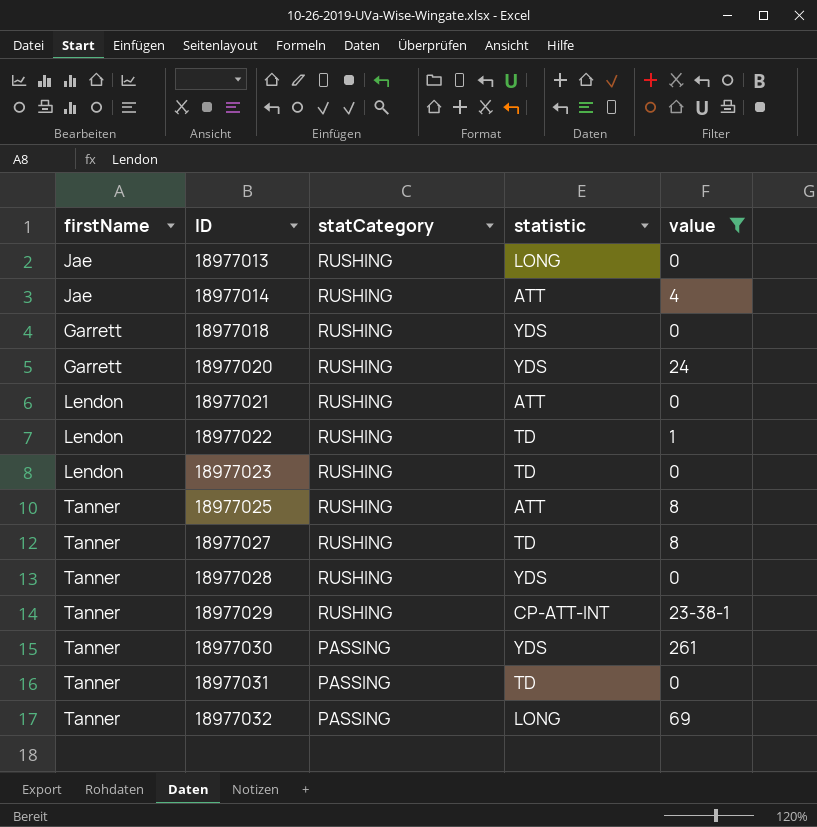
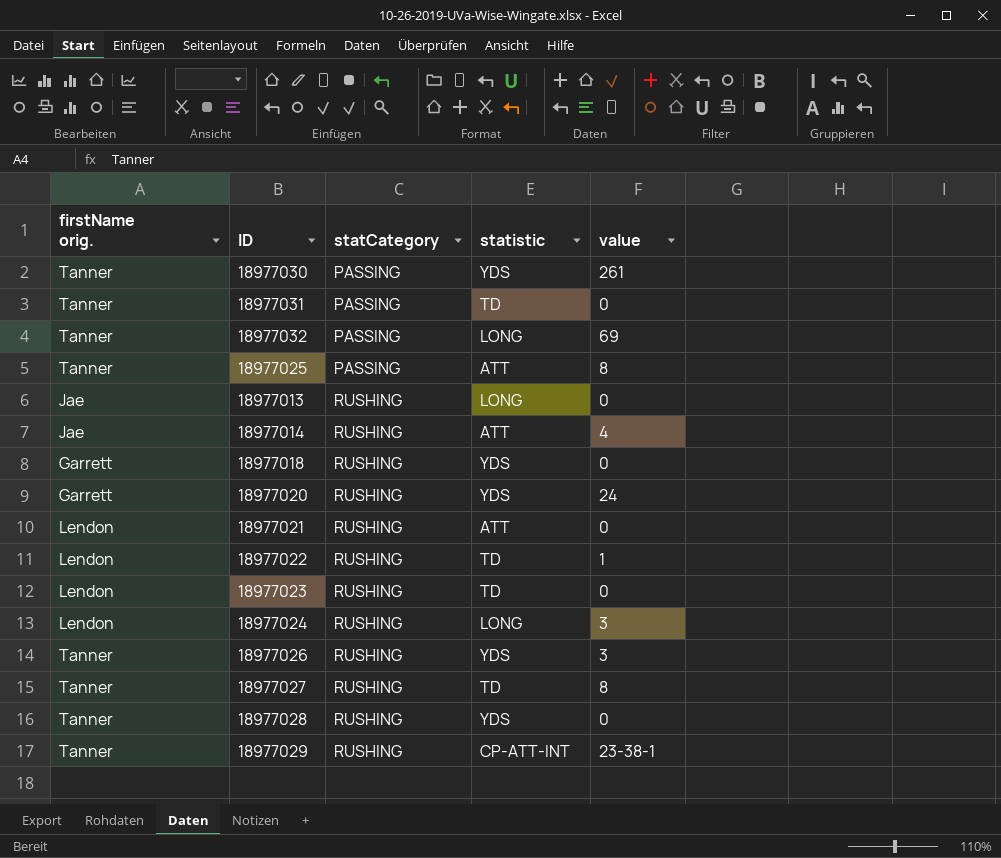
filter: value != 3 -> none
row order: ID ascending -> statCategory ascending
column name: firstName -> firstName orig.
18977025 | statCategory: RUSHING -> PASSING

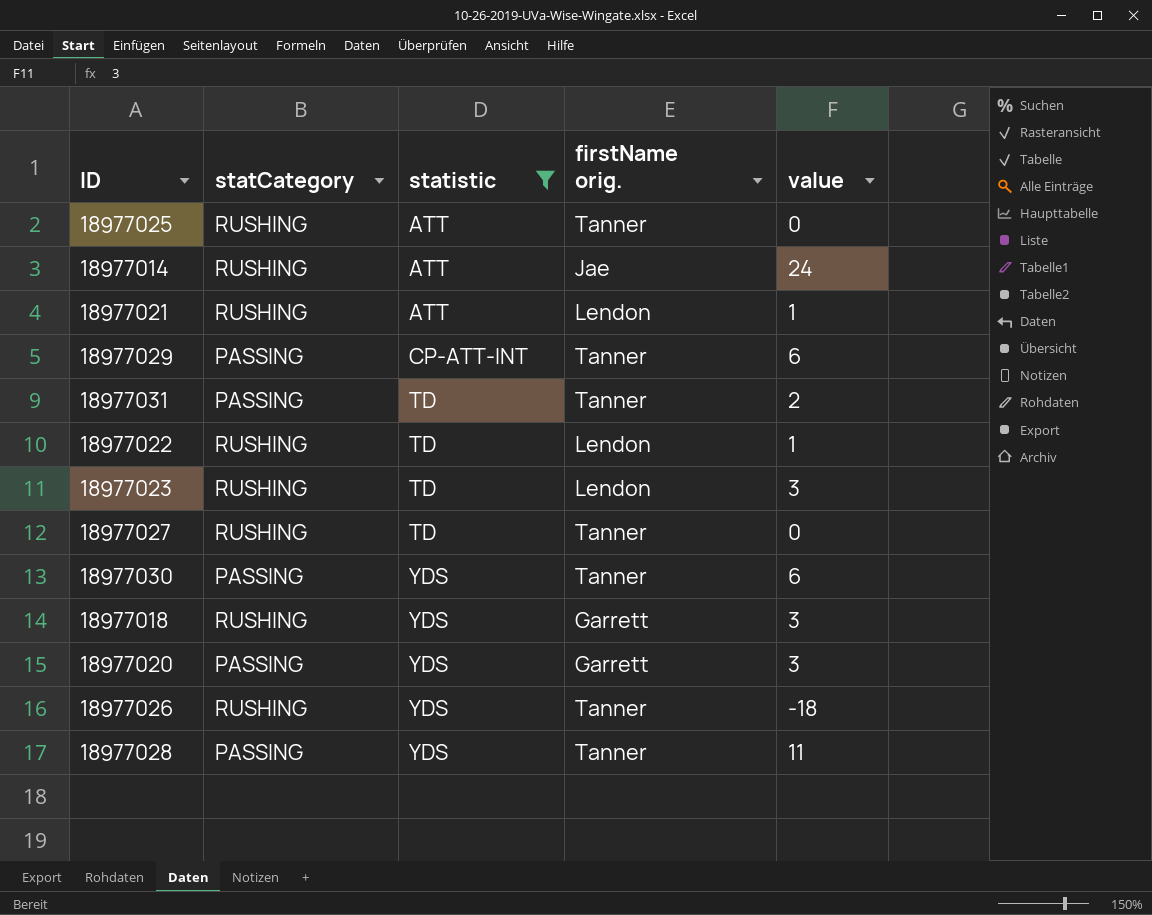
filter: none -> statistic != LONG
row order: statCategory ascending -> statistic ascending
column firstName orig. | position: 1 -> 4
18977025 | statCategory: PASSING -> RUSHING
18977025 | value: 8 -> 0
18977014 | value: 4 -> 24
18977021 | value: 0 -> 1
18977029 | statCategory: RUSHING -> PASSING
18977029 | value: 23-38-1 -> 6
18977031 | value: 0 -> 2
18977023 | value: 0 -> 3
18977027 | value: 8 -> 0
18977030 | value: 261 -> 6
18977018 | value: 0 -> 3
18977020 | statCategory: RUSHING -> PASSING
18977020 | value: 24 -> 3
18977026 | value: 3 -> -18
18977028 | statCategory: RUSHING -> PASSING
18977028 | value: 0 -> 11

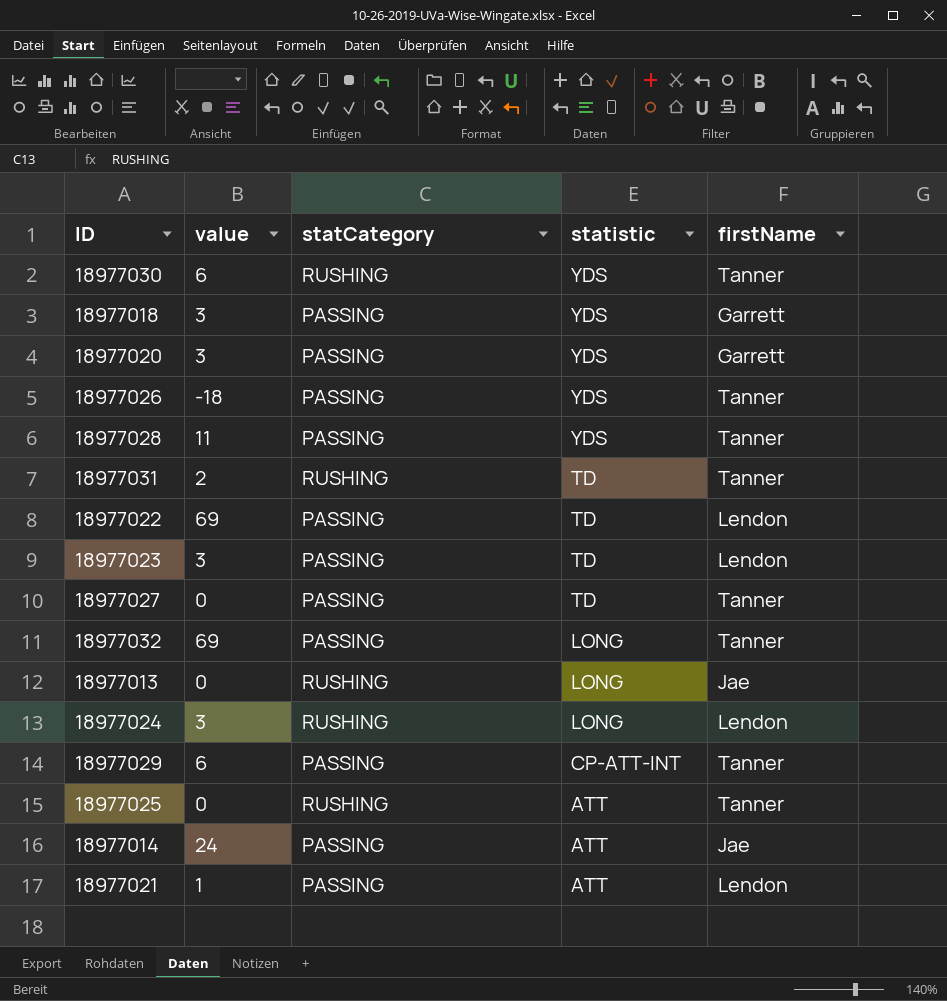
filter: statistic != LONG -> none
row order: statistic ascending -> statistic descending
column value | position: 5 -> 2
column name: firstName orig. -> firstName
18977030 | statCategory: PASSING -> RUSHING
18977018 | statCategory: RUSHING -> PASSING
18977026 | statCategory: RUSHING -> PASSING
18977031 | statCategory: PASSING -> RUSHING
18977022 | value: 1 -> 69
18977022 | statCategory: RUSHING -> PASSING
18977023 | statCategory: RUSHING -> PASSING
18977027 | statCategory: RUSHING -> PASSING
18977014 | statCategory: RUSHING -> PASSING
18977021 | statCategory: RUSHING -> PASSING

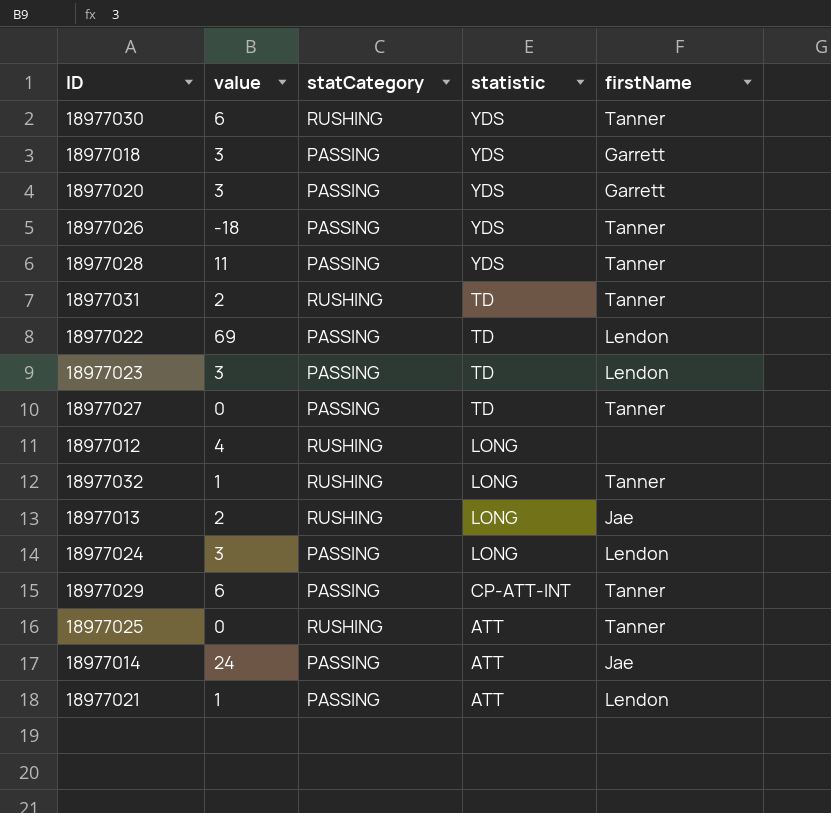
row 18977012: none -> 4 | RUSHING | LONG | none
18977032 | value: 69 -> 1
18977032 | statCategory: PASSING -> RUSHING
18977013 | value: 0 -> 2
18977024 | statCategory: RUSHING -> PASSING

